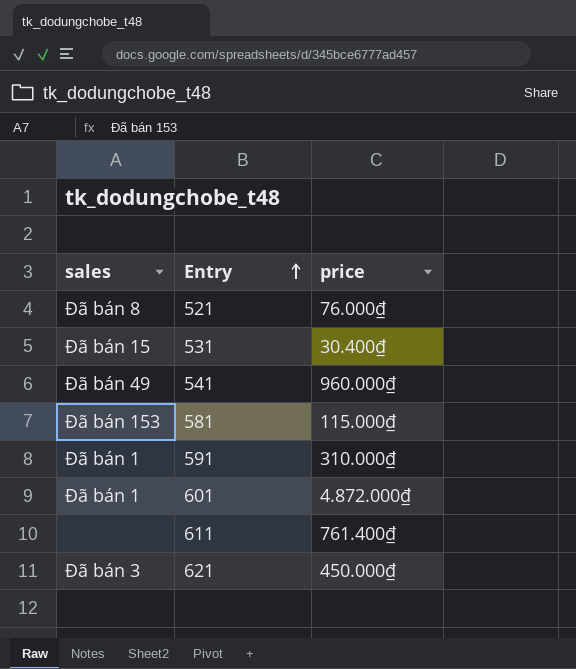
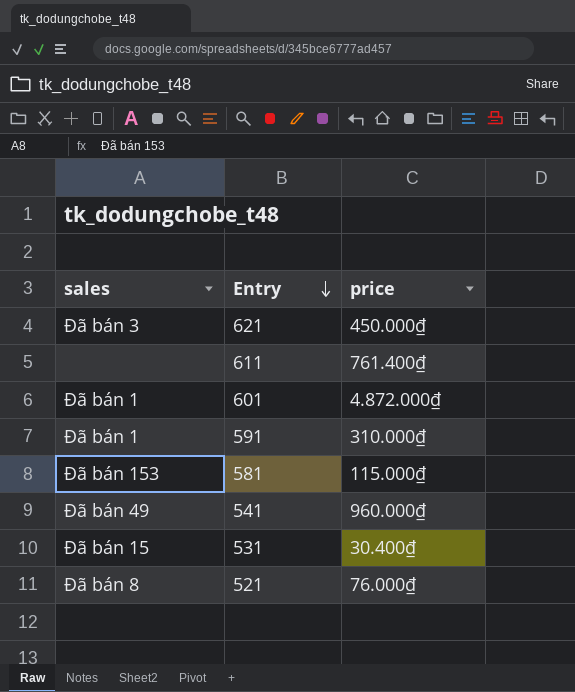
row order: Entry ascending -> Entry descending

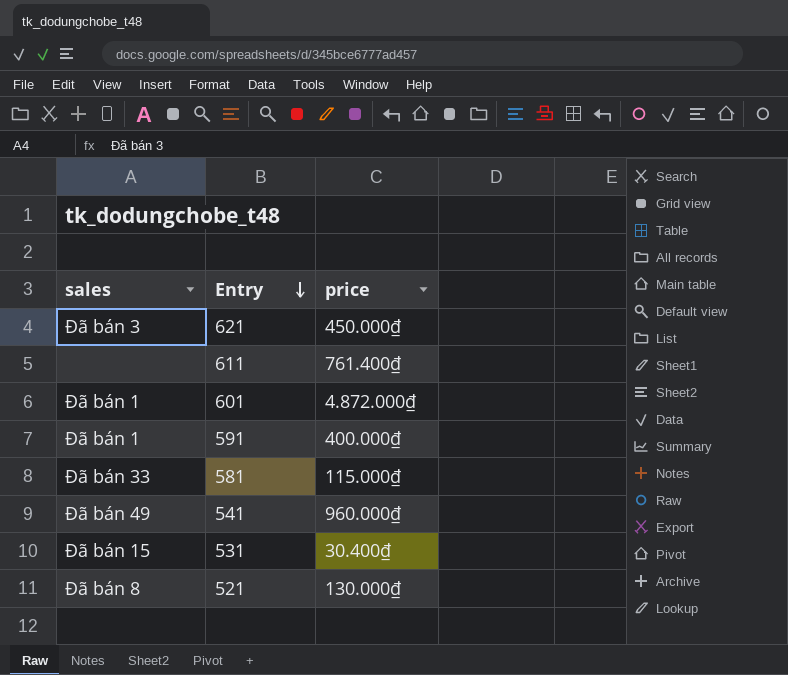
591 | price: 310.000₫ -> 400.000₫
581 | sales: Đã bán 153 -> Đã bán 33
521 | price: 76.000₫ -> 130.000₫

